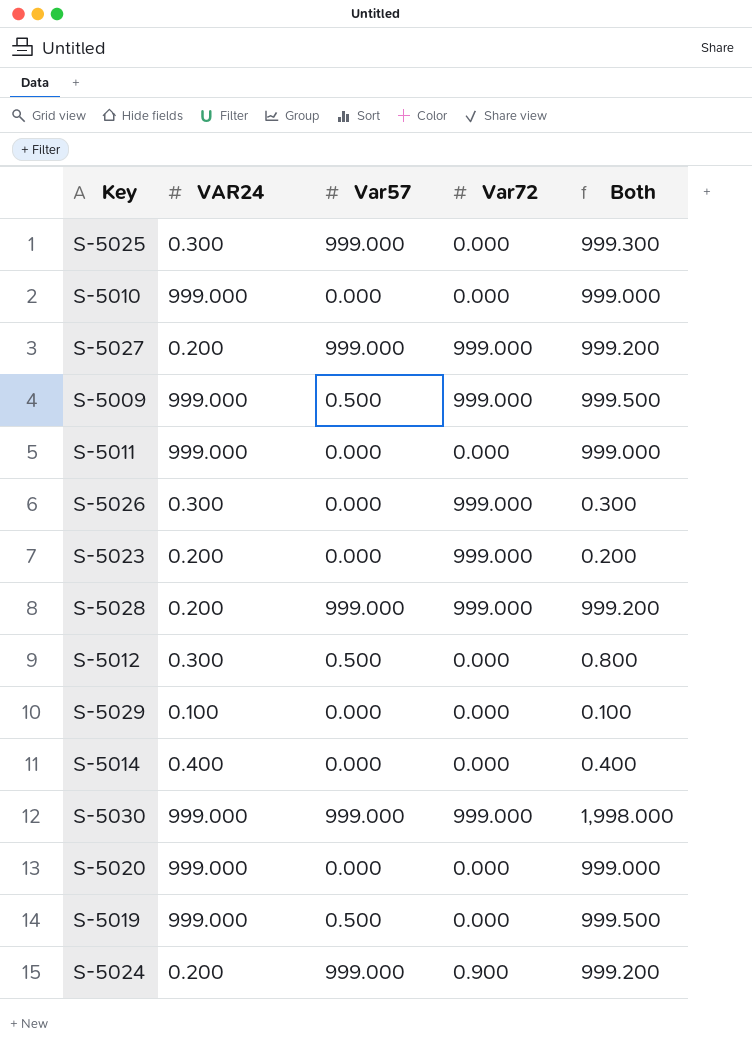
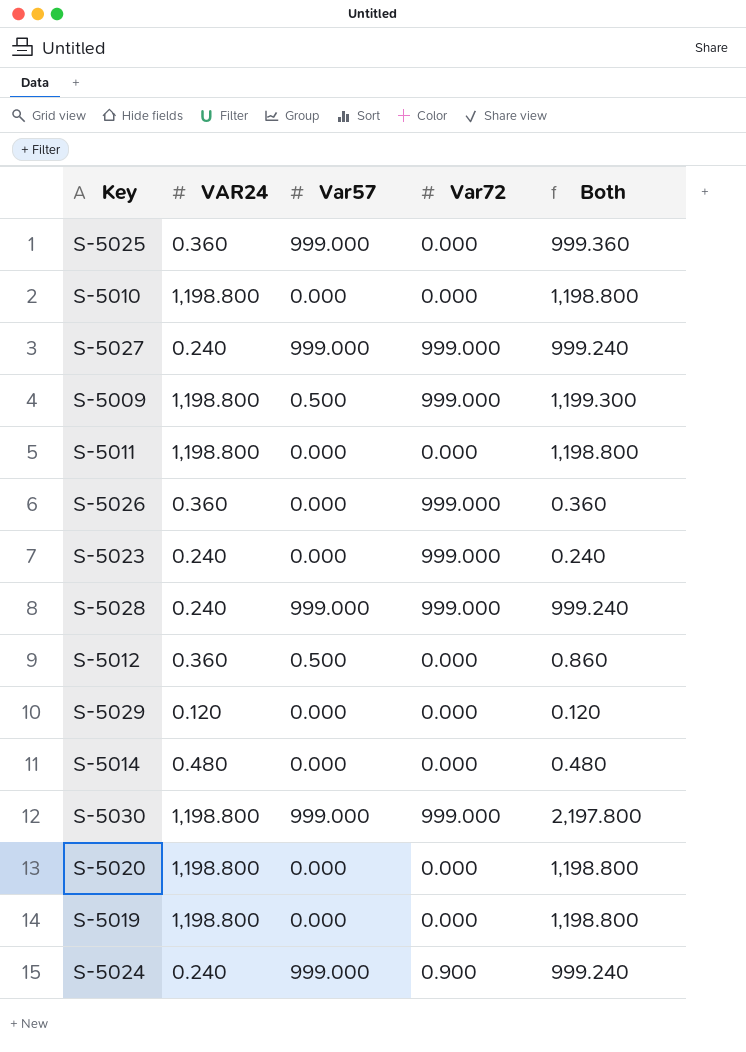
S-5025 | VAR24: 0.300 -> 0.360
S-5025 | Both: 999.300 -> 999.360
S-5010 | VAR24: 999.000 -> 1,198.800
S-5010 | Both: 999.000 -> 1,198.800
S-5027 | VAR24: 0.200 -> 0.240
S-5027 | Both: 999.200 -> 999.240
S-5009 | VAR24: 999.000 -> 1,198.800
S-5009 | Both: 999.500 -> 1,199.300
S-5011 | VAR24: 999.000 -> 1,198.800
S-5011 | Both: 999.000 -> 1,198.800
S-5026 | VAR24: 0.300 -> 0.360
S-5026 | Both: 0.300 -> 0.360
S-5023 | VAR24: 0.200 -> 0.240
S-5023 | Both: 0.200 -> 0.240
S-5028 | VAR24: 0.200 -> 0.240
S-5028 | Both: 999.200 -> 999.240
S-5012 | VAR24: 0.300 -> 0.360
S-5012 | Both: 0.800 -> 0.860
S-5029 | VAR24: 0.100 -> 0.120
S-5029 | Both: 0.100 -> 0.120
S-5014 | VAR24: 0.400 -> 0.480
S-5014 | Both: 0.400 -> 0.480
S-5030 | VAR24: 999.000 -> 1,198.800
S-5030 | Both: 1,998.000 -> 2,197.800
S-5020 | VAR24: 999.000 -> 1,198.800
S-5020 | Both: 999.000 -> 1,198.800
S-5019 | VAR24: 999.000 -> 1,198.800
S-5019 | Var57: 0.500 -> 0.000
S-5019 | Both: 999.500 -> 1,198.800
S-5024 | VAR24: 0.200 -> 0.240
S-5024 | Both: 999.200 -> 999.240

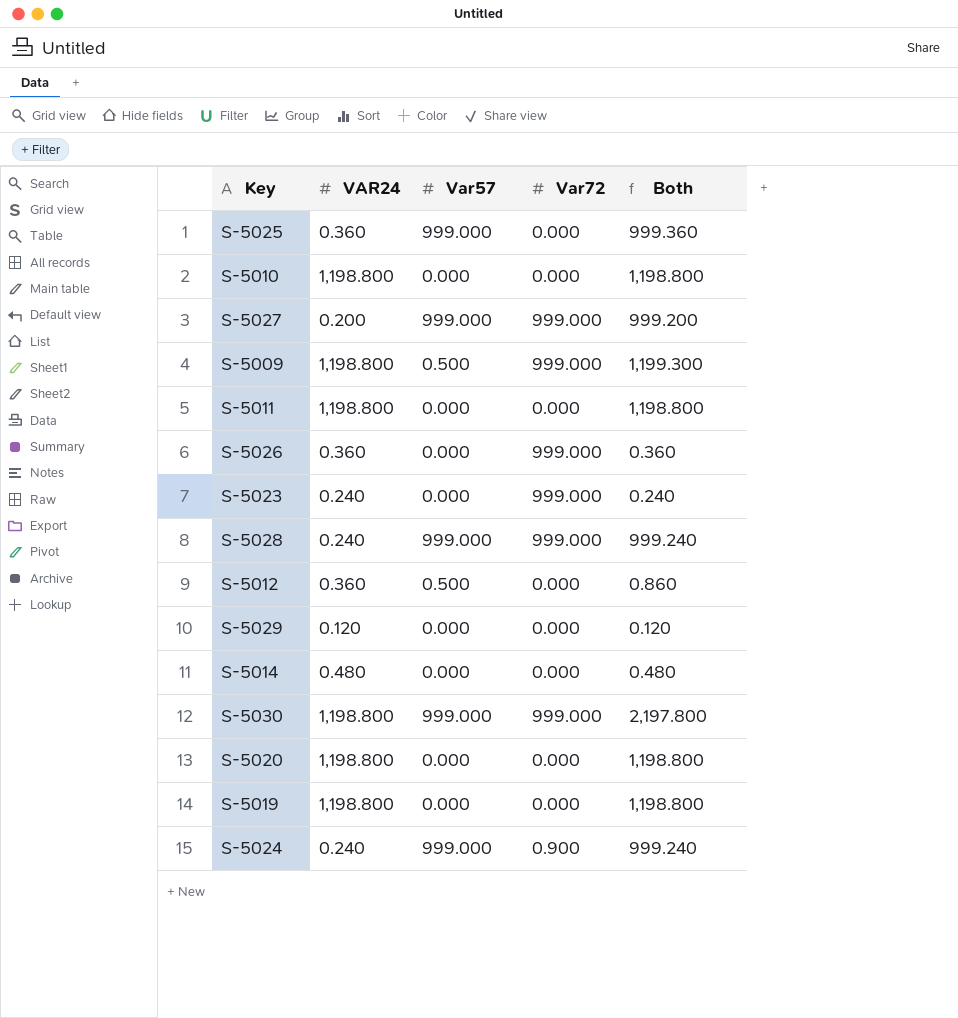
S-5027 | VAR24: 0.240 -> 0.200
S-5027 | Both: 999.240 -> 999.200

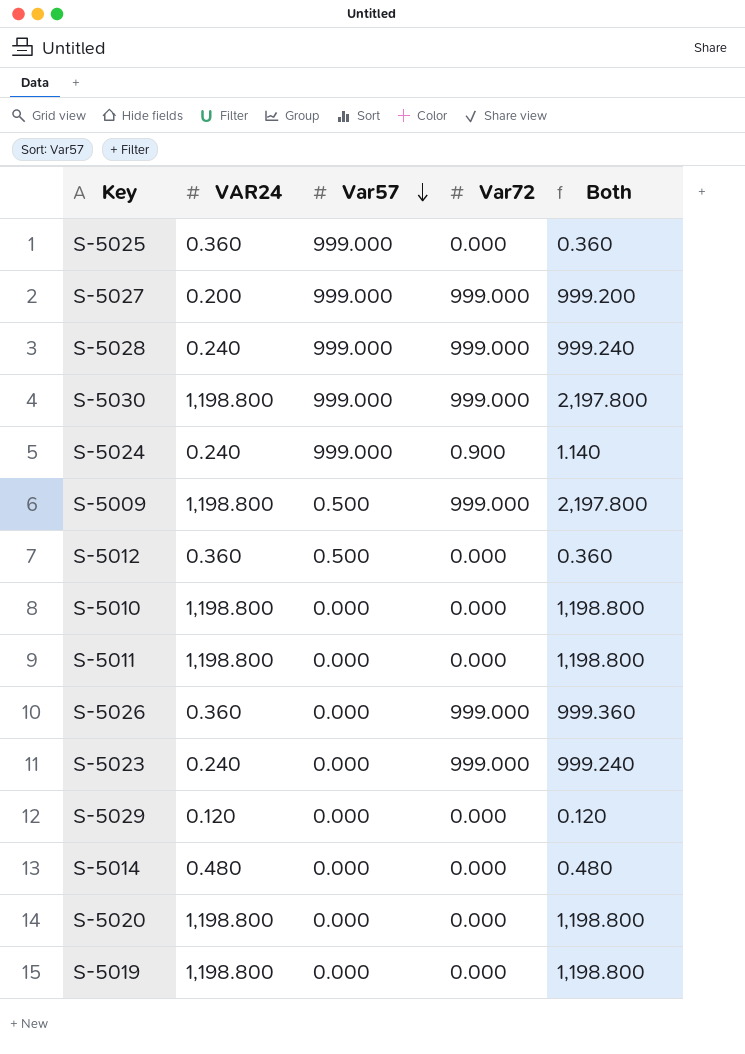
row order: none -> Var57 descending
column Both | formula: [VAR24] + [Var57] -> [VAR24] + [Var72]

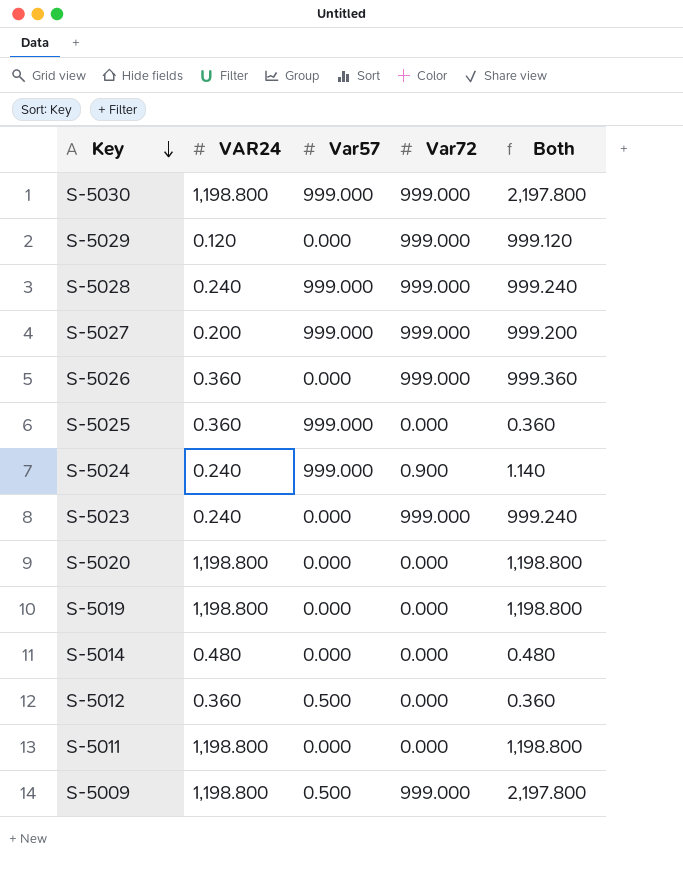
row order: Var57 descending -> Key descending
row S-5010: 1,198.800 | 0.000 | 0.000 | 1,198.800 -> none
S-5029 | Var72: 0.000 -> 999.000
S-5029 | Both: 0.120 -> 999.120

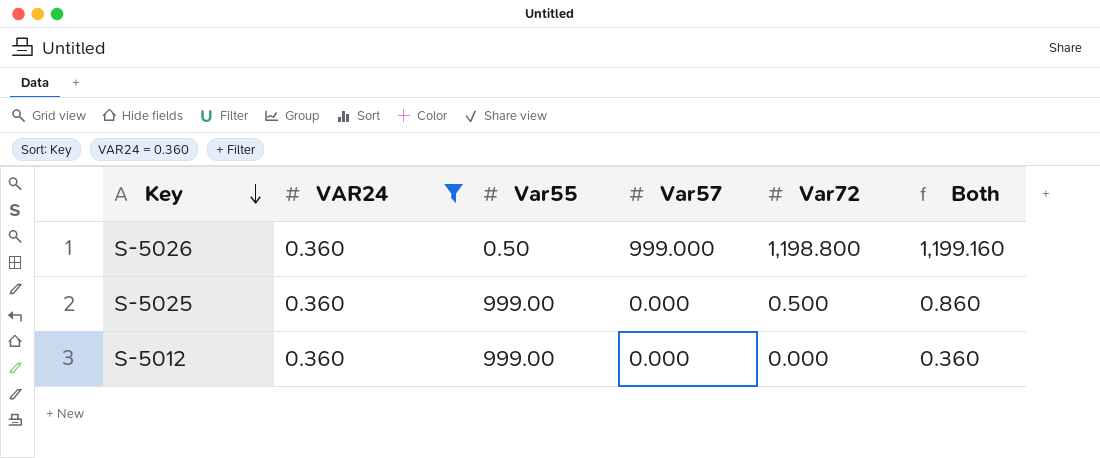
filter: none -> VAR24 = 0.360
column Var55 | position: none -> 3
S-5026 | Var57: 0.000 -> 999.000
S-5026 | Var72: 999.000 -> 1,198.800
S-5026 | Both: 999.360 -> 1,199.160
S-5025 | Var57: 999.000 -> 0.000
S-5025 | Var72: 0.000 -> 0.500
S-5025 | Both: 0.360 -> 0.860
S-5012 | Var57: 0.500 -> 0.000

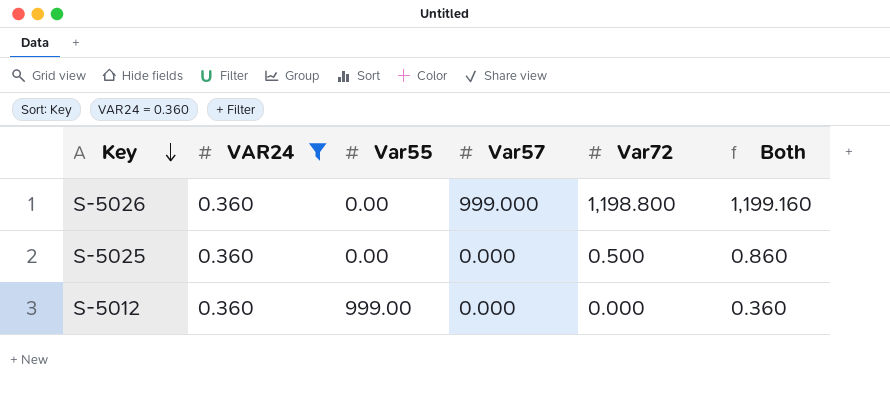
S-5026 | Var55: 0.50 -> 0.00
S-5025 | Var55: 999.00 -> 0.00

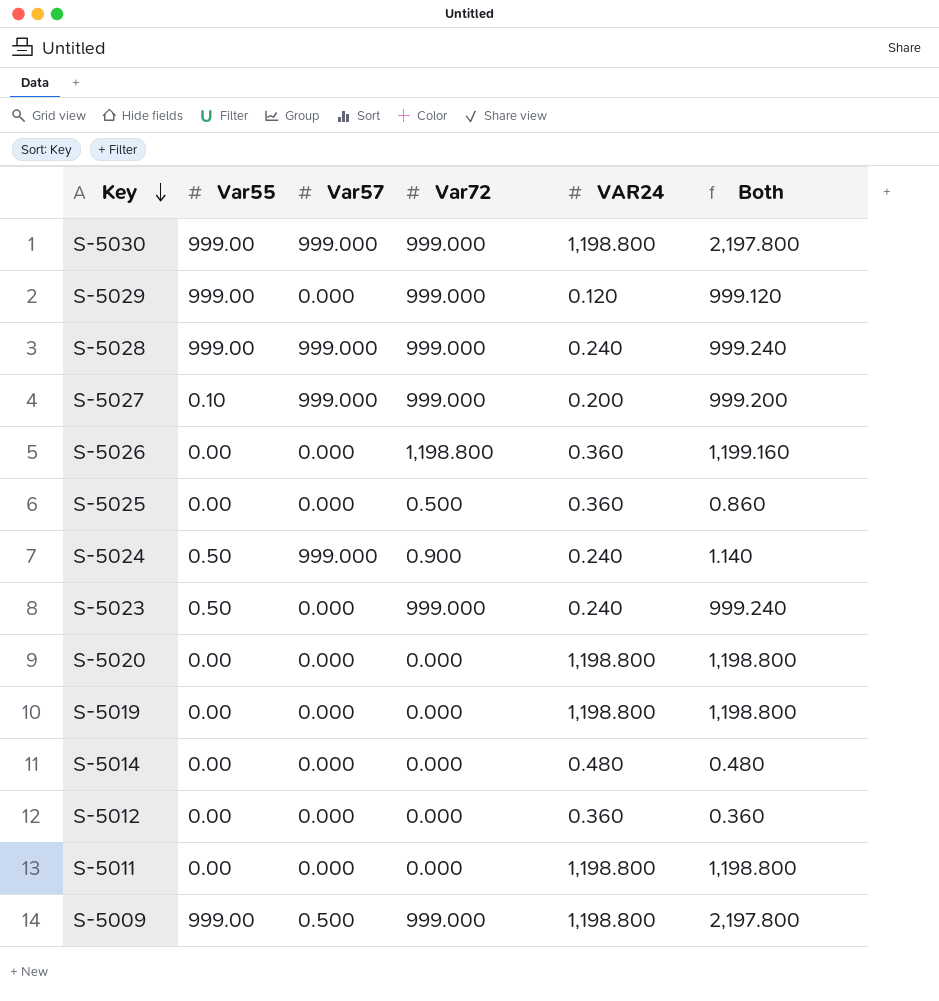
filter: VAR24 = 0.360 -> none
column VAR24 | position: 2 -> 5
S-5026 | Var57: 999.000 -> 0.000
S-5012 | Var55: 999.00 -> 0.00

